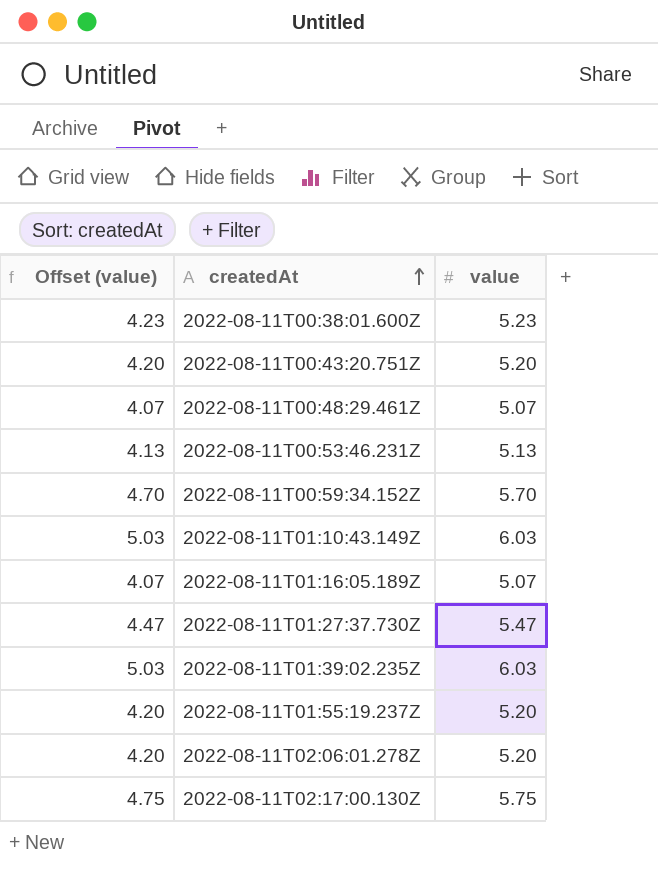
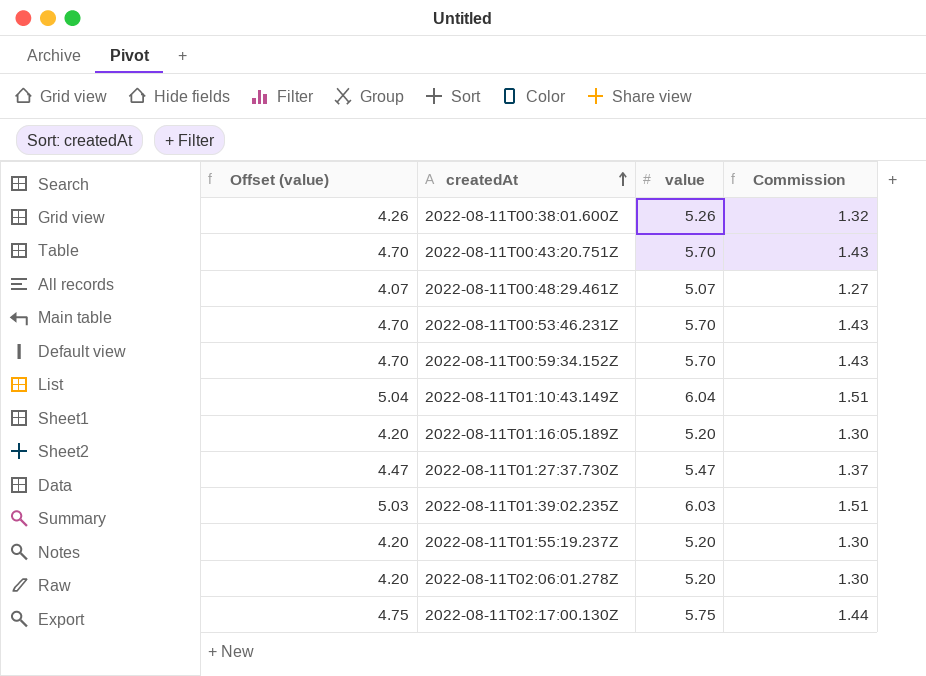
column Commission | formula: none -> [value] * 0.25
2022-08-11T00:38:01.600Z | Offset (value): 4.23 -> 4.26
2022-08-11T00:38:01.600Z | value: 5.23 -> 5.26
2022-08-11T00:43:20.751Z | Offset (value): 4.20 -> 4.70
2022-08-11T00:43:20.751Z | value: 5.20 -> 5.70
2022-08-11T00:53:46.231Z | Offset (value): 4.13 -> 4.70
2022-08-11T00:53:46.231Z | value: 5.13 -> 5.70
2022-08-11T01:10:43.149Z | Offset (value): 5.03 -> 5.04
2022-08-11T01:10:43.149Z | value: 6.03 -> 6.04
2022-08-11T01:16:05.189Z | Offset (value): 4.07 -> 4.20
2022-08-11T01:16:05.189Z | value: 5.07 -> 5.20

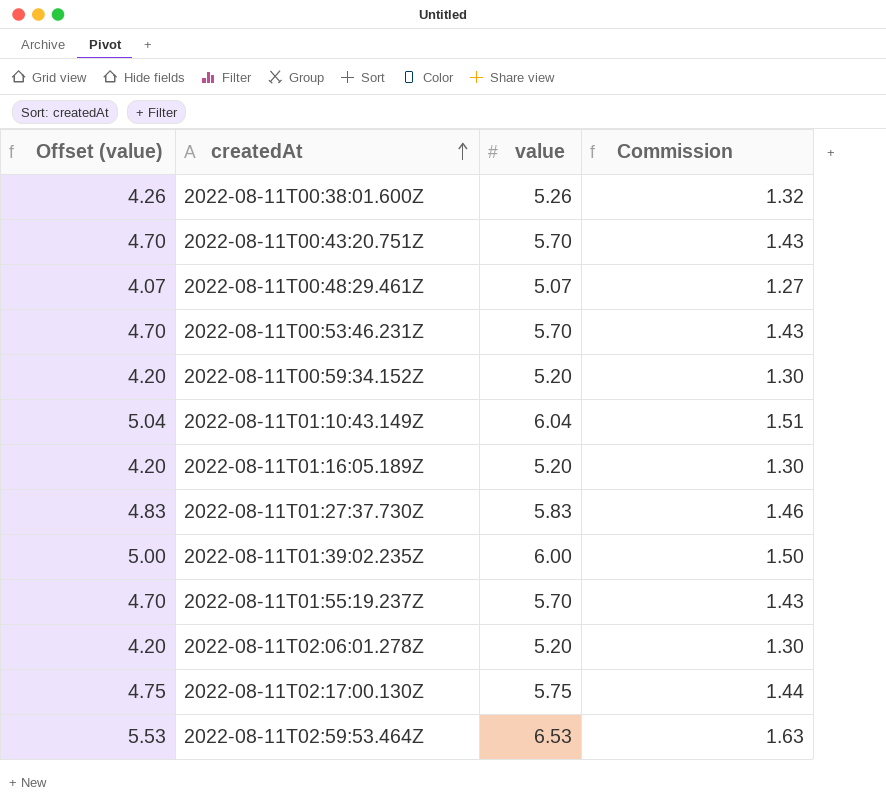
2022-08-11T00:59:34.152Z | Offset (value): 4.70 -> 4.20
2022-08-11T00:59:34.152Z | value: 5.70 -> 5.20
2022-08-11T00:59:34.152Z | Commission: 1.43 -> 1.30
2022-08-11T01:27:37.730Z | Offset (value): 4.47 -> 4.83
2022-08-11T01:27:37.730Z | value: 5.47 -> 5.83
2022-08-11T01:27:37.730Z | Commission: 1.37 -> 1.46
2022-08-11T01:39:02.235Z | Offset (value): 5.03 -> 5.00
2022-08-11T01:39:02.235Z | value: 6.03 -> 6.00
2022-08-11T01:39:02.235Z | Commission: 1.51 -> 1.50
2022-08-11T01:55:19.237Z | Offset (value): 4.20 -> 4.70
2022-08-11T01:55:19.237Z | value: 5.20 -> 5.70
2022-08-11T01:55:19.237Z | Commission: 1.30 -> 1.43
row 2022-08-11T02:59:53.464Z: none -> 5.53 | 6.53 | 1.63

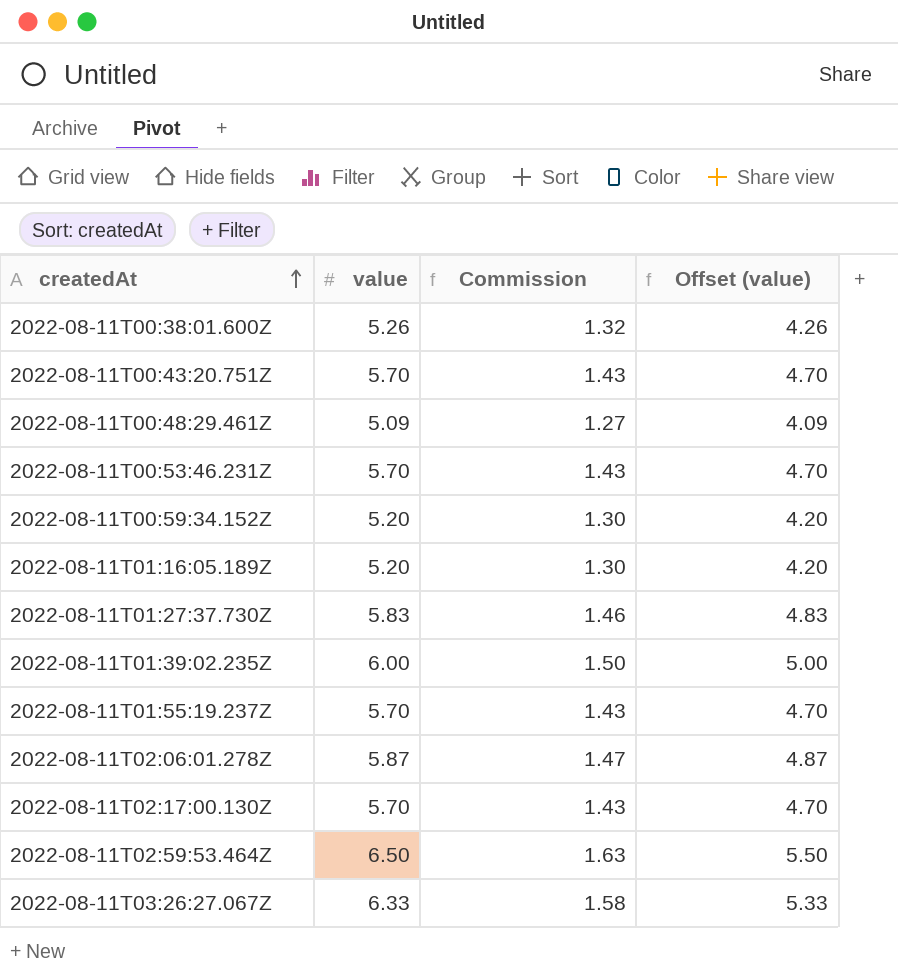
column Offset (value) | position: 1 -> 4
row 2022-08-11T01:10:43.149Z: 5.04 | 6.04 | 1.51 -> none
2022-08-11T00:48:29.461Z | value: 5.07 -> 5.09
2022-08-11T00:48:29.461Z | Offset (value): 4.07 -> 4.09
2022-08-11T02:06:01.278Z | value: 5.20 -> 5.87
2022-08-11T02:06:01.278Z | Commission: 1.30 -> 1.47
2022-08-11T02:06:01.278Z | Offset (value): 4.20 -> 4.87
2022-08-11T02:17:00.130Z | value: 5.75 -> 5.70
2022-08-11T02:17:00.130Z | Commission: 1.44 -> 1.43
2022-08-11T02:17:00.130Z | Offset (value): 4.75 -> 4.70
2022-08-11T02:59:53.464Z | value: 6.53 -> 6.50
2022-08-11T02:59:53.464Z | Offset (value): 5.53 -> 5.50
row 2022-08-11T03:26:27.067Z: none -> 6.33 | 1.58 | 5.33

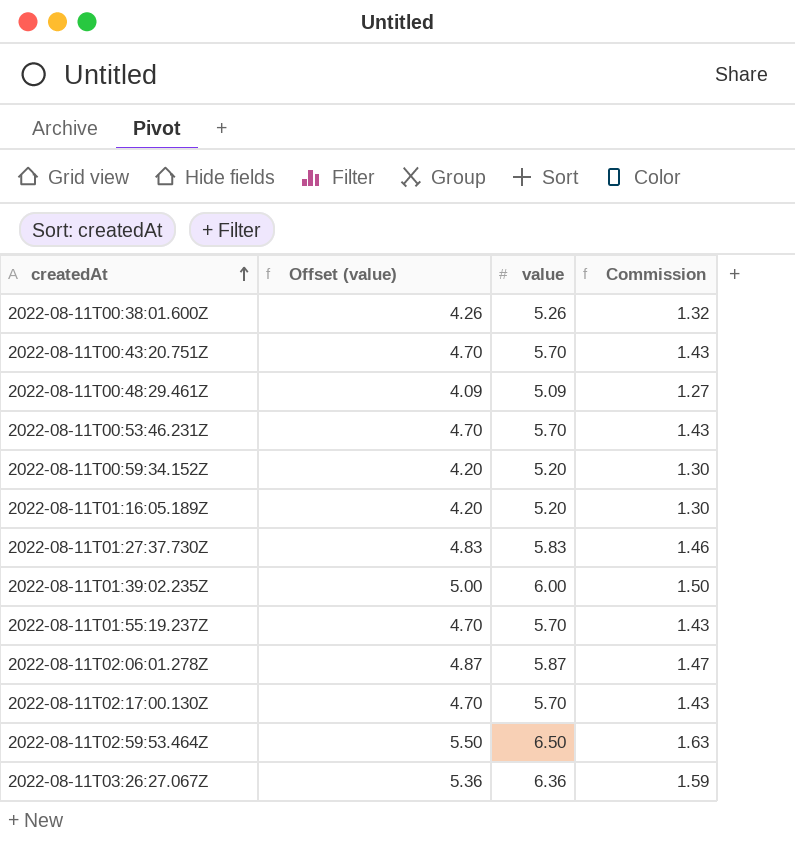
column Offset (value) | position: 4 -> 2
2022-08-11T03:26:27.067Z | Offset (value): 5.33 -> 5.36
2022-08-11T03:26:27.067Z | value: 6.33 -> 6.36
2022-08-11T03:26:27.067Z | Commission: 1.58 -> 1.59

